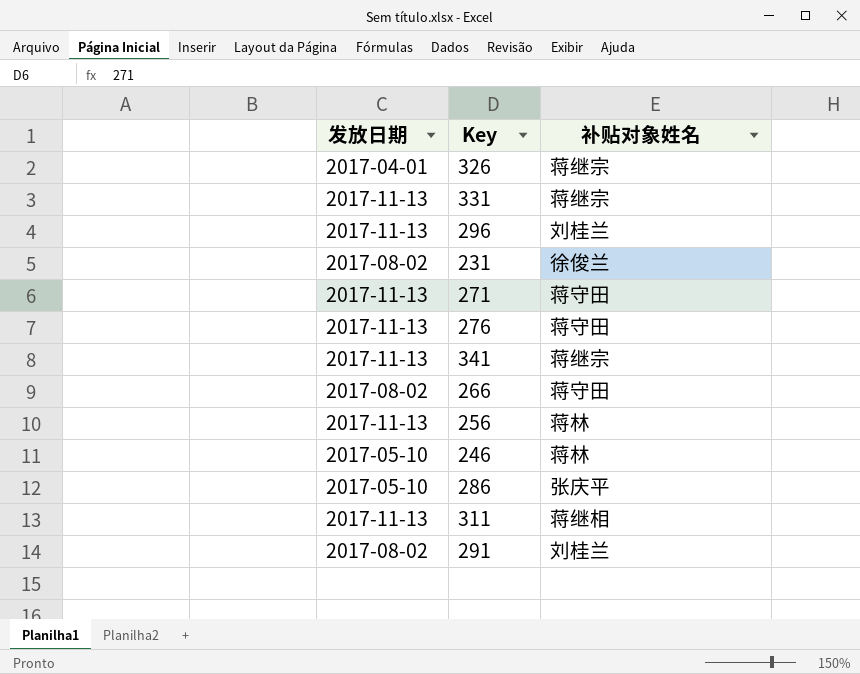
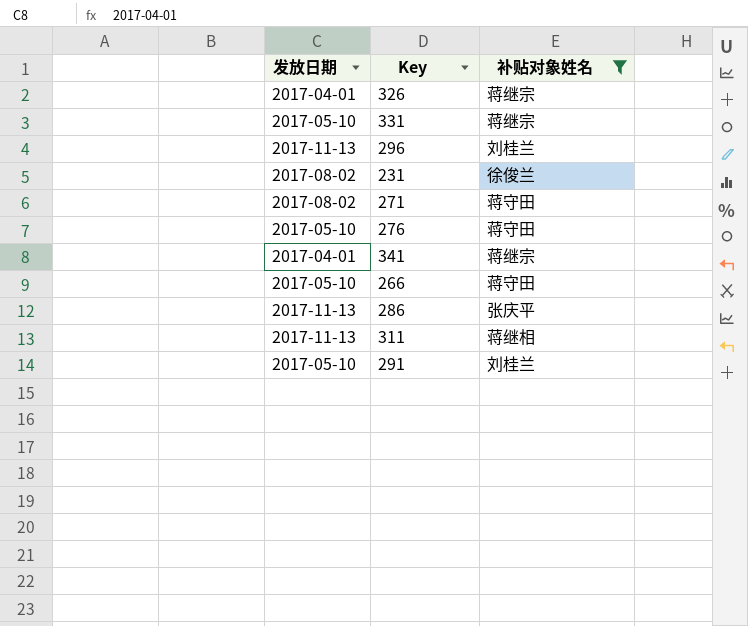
filter: none -> 补贴对象姓名 != 蒋林
331 | 发放日期: 2017-11-13 -> 2017-05-10
271 | 发放日期: 2017-11-13 -> 2017-08-02
276 | 发放日期: 2017-11-13 -> 2017-05-10
341 | 发放日期: 2017-11-13 -> 2017-04-01
266 | 发放日期: 2017-08-02 -> 2017-05-10
286 | 发放日期: 2017-05-10 -> 2017-11-13
291 | 发放日期: 2017-08-02 -> 2017-05-10

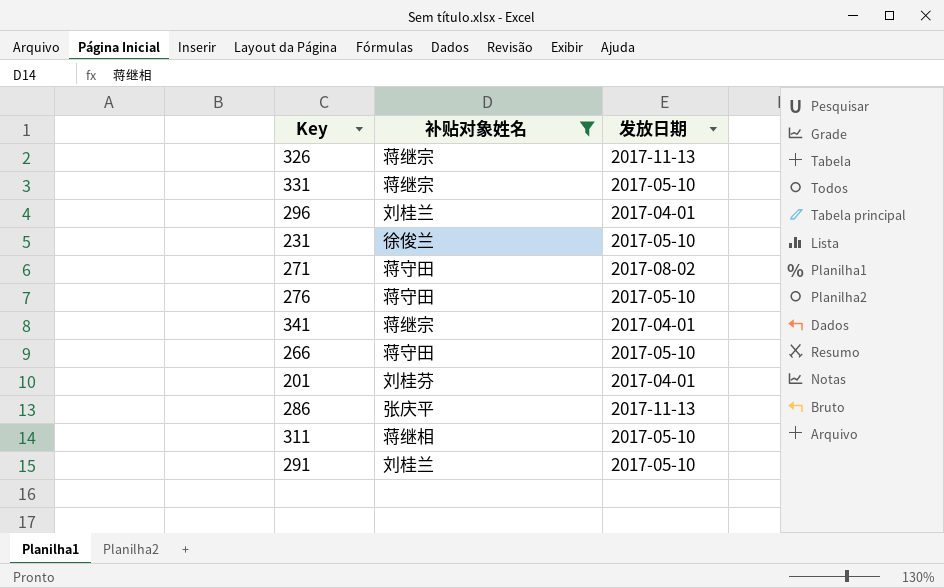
column 发放日期 | position: 1 -> 3
326 | 发放日期: 2017-04-01 -> 2017-11-13
296 | 发放日期: 2017-11-13 -> 2017-04-01
231 | 发放日期: 2017-08-02 -> 2017-05-10
row 201: none -> 刘桂芬 | 2017-04-01
311 | 发放日期: 2017-11-13 -> 2017-05-10

